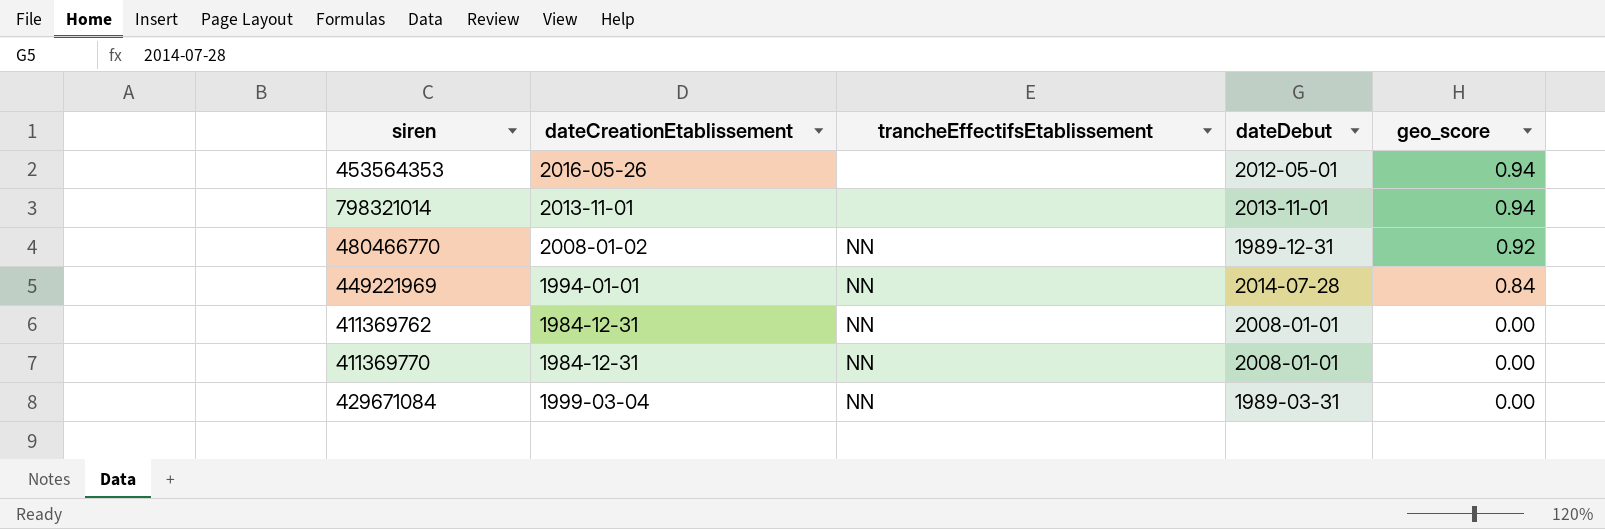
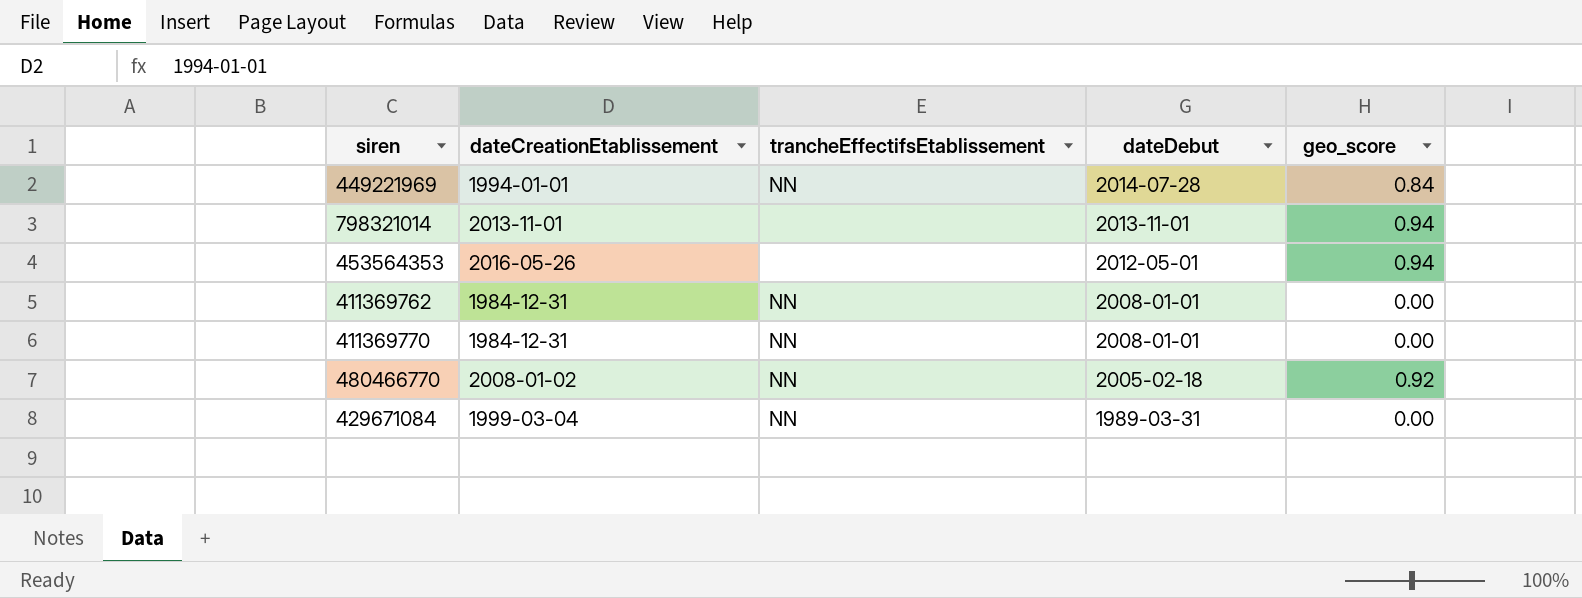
row order: geo_score descending -> dateDebut descending
480466770 | dateDebut: 1989-12-31 -> 2005-02-18

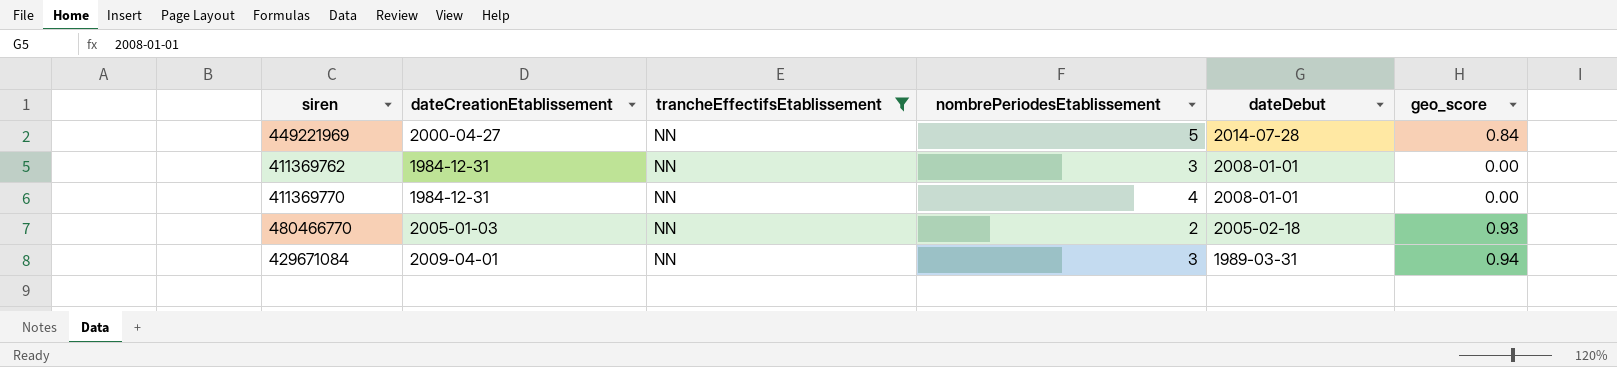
filter: none -> trancheEffectifsEtablissement = NN
column nombrePeriodesEtablissement | position: none -> 4
449221969 | dateCreationEtablissement: 1994-01-01 -> 2000-04-27
480466770 | dateCreationEtablissement: 2008-01-02 -> 2005-01-03
480466770 | geo_score: 0.92 -> 0.93
429671084 | dateCreationEtablissement: 1999-03-04 -> 2009-04-01
429671084 | geo_score: 0.00 -> 0.94

